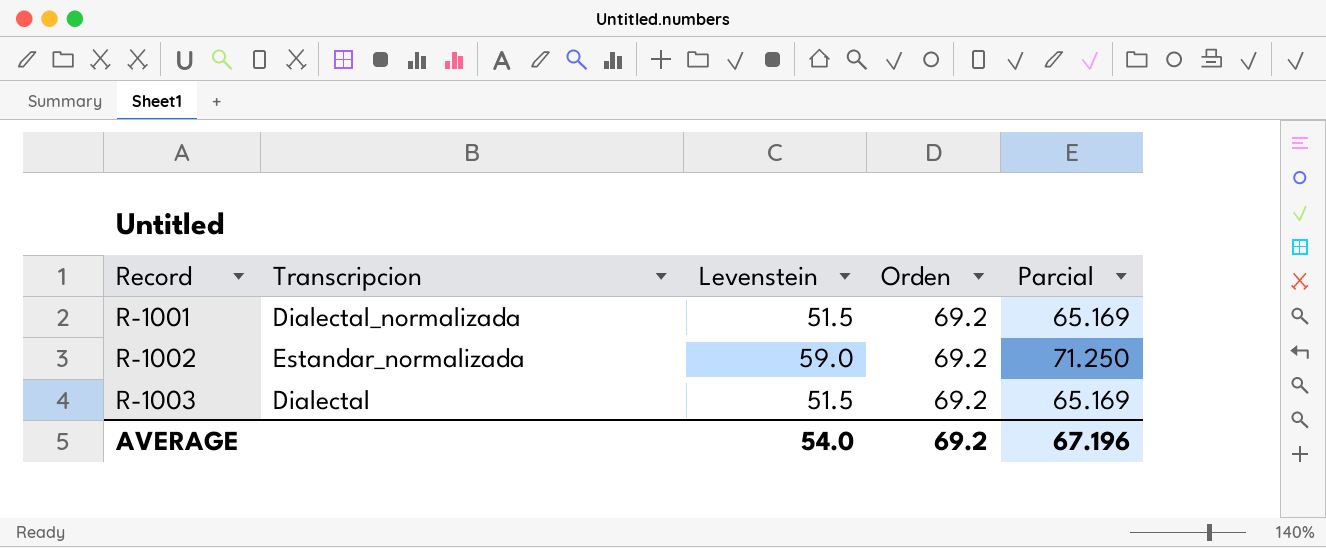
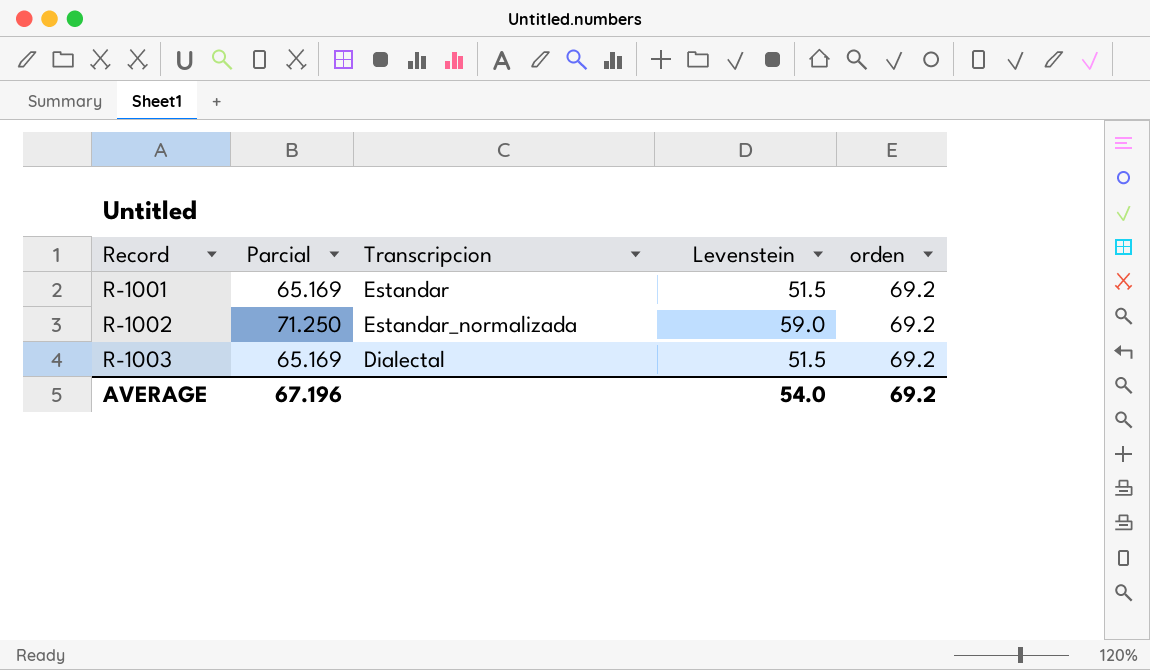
column Parcial | position: 5 -> 2
column name: Orden -> orden
R-1001 | Transcripcion: Dialectal_normalizada -> Estandar

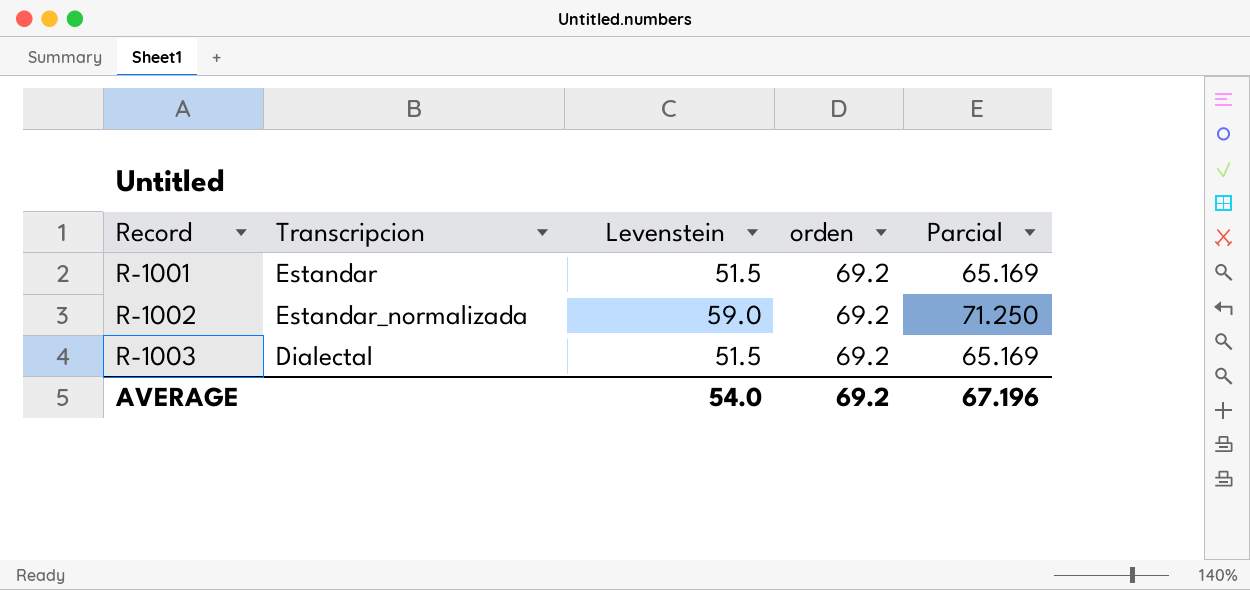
column Parcial | position: 2 -> 5

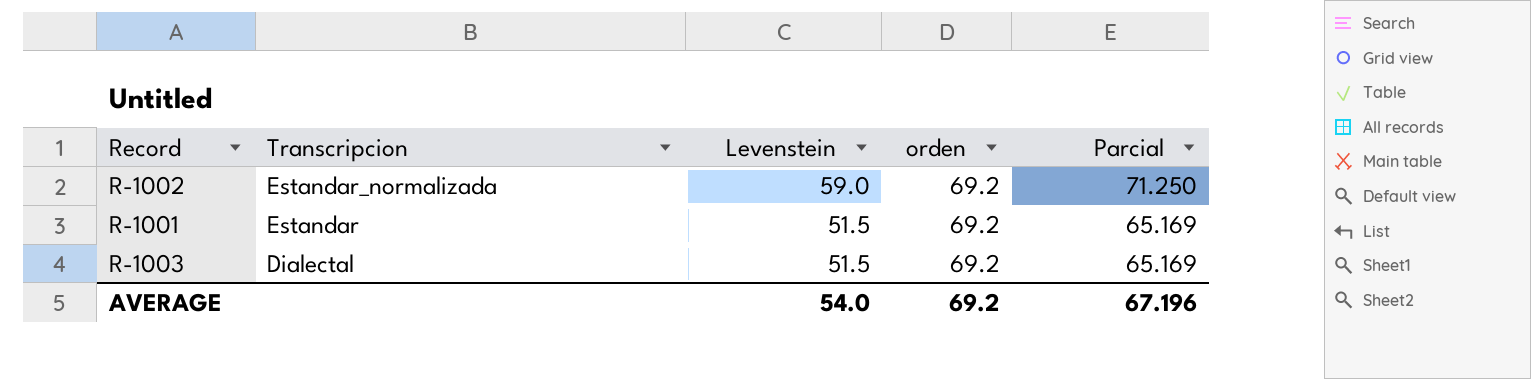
row order: Record ascending -> Transcripcion descending

